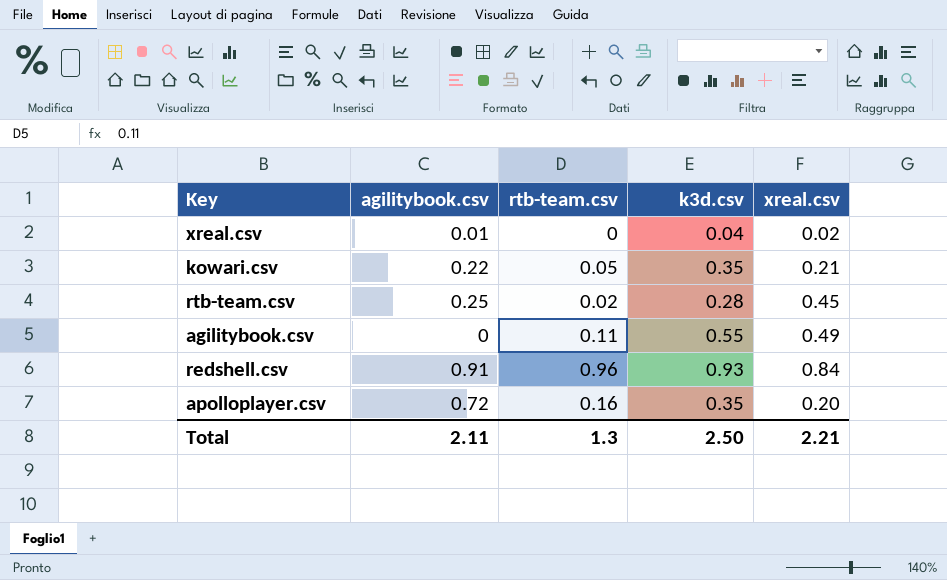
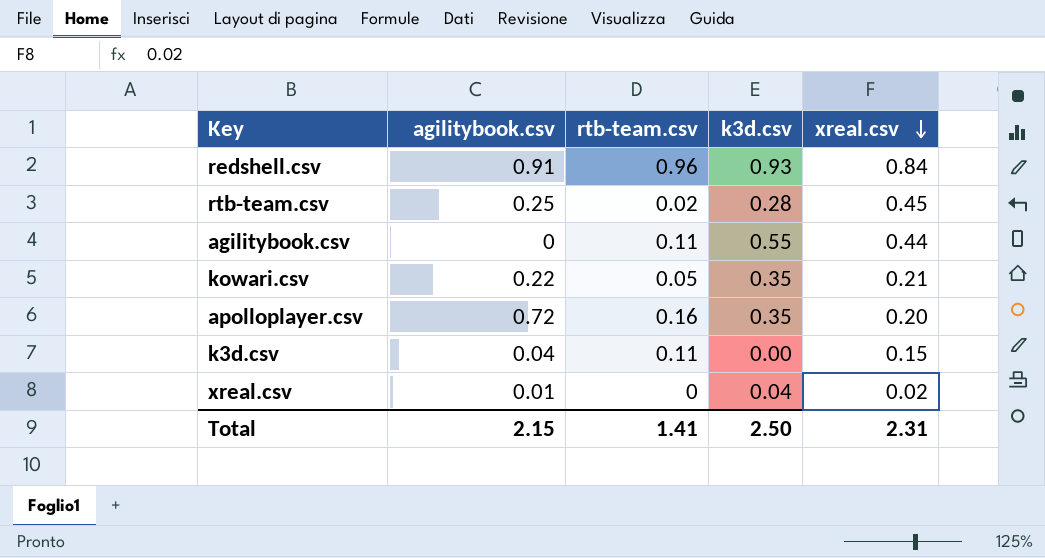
row order: none -> xreal.csv descending
agilitybook.csv | xreal.csv: 0.49 -> 0.44
row k3d.csv: none -> 0.04 | 0.11 | 0.00 | 0.15
Total | agilitybook.csv: 2.11 -> 2.15
Total | rtb-team.csv: 1.3 -> 1.41
Total | xreal.csv: 2.21 -> 2.31

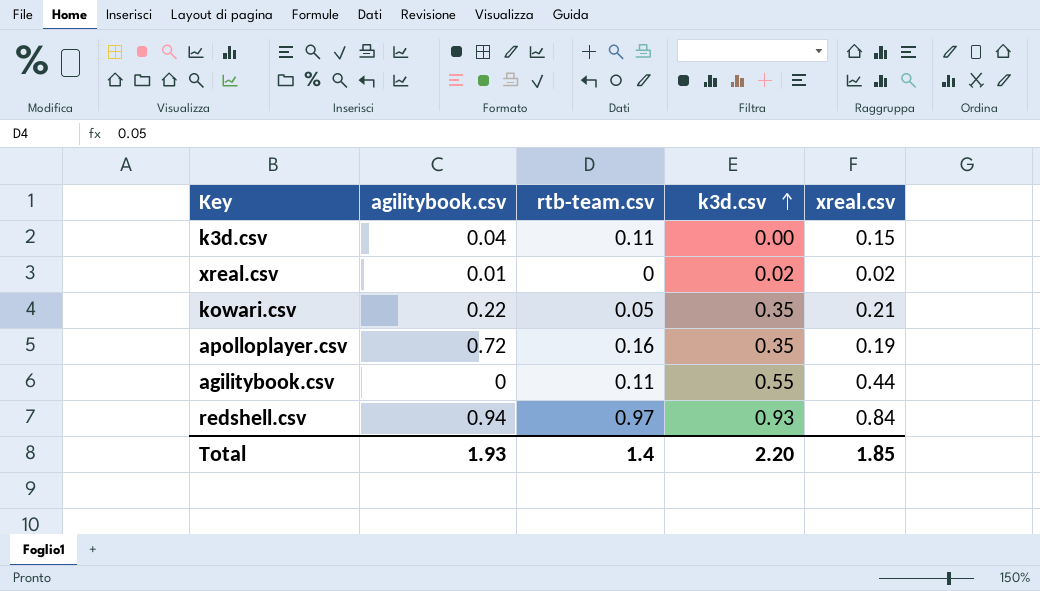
row order: xreal.csv descending -> k3d.csv ascending
row rtb-team.csv: 0.25 | 0.02 | 0.28 | 0.45 -> none
xreal.csv | k3d.csv: 0.04 -> 0.02
apolloplayer.csv | xreal.csv: 0.20 -> 0.19
redshell.csv | agilitybook.csv: 0.91 -> 0.94
redshell.csv | rtb-team.csv: 0.96 -> 0.97
Total | agilitybook.csv: 2.15 -> 1.93
Total | rtb-team.csv: 1.41 -> 1.4
Total | k3d.csv: 2.50 -> 2.20
Total | xreal.csv: 2.31 -> 1.85

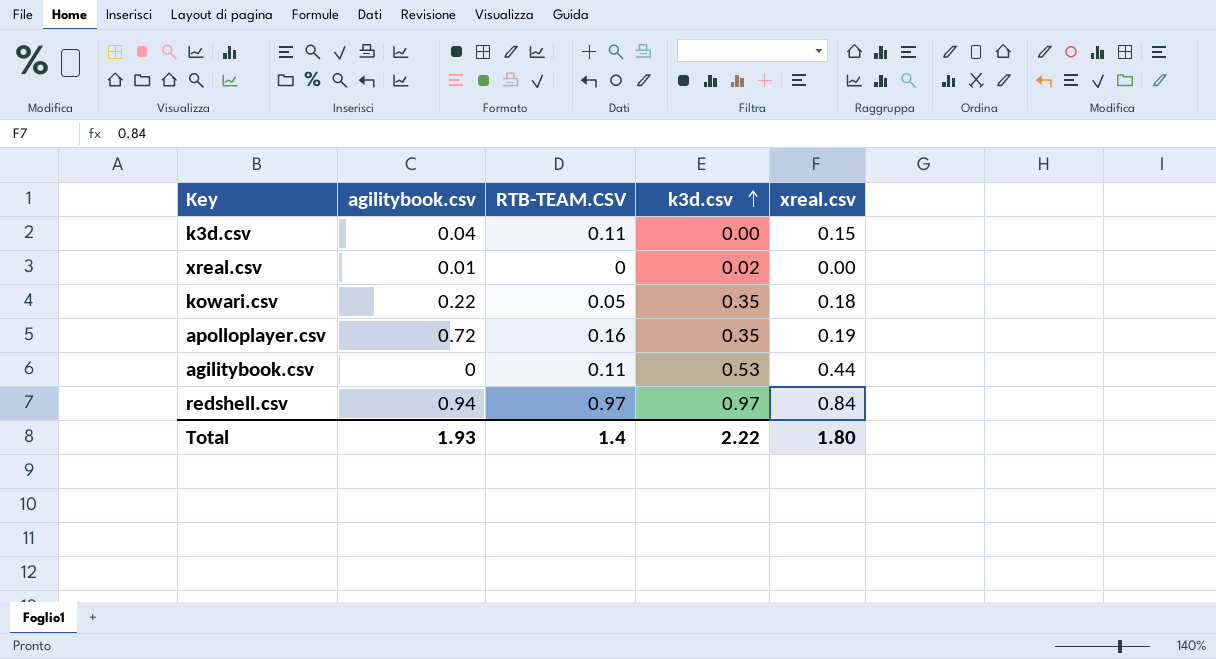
column name: rtb-team.csv -> RTB-TEAM.CSV
xreal.csv | xreal.csv: 0.02 -> 0.00
kowari.csv | xreal.csv: 0.21 -> 0.18
agilitybook.csv | k3d.csv: 0.55 -> 0.53
redshell.csv | k3d.csv: 0.93 -> 0.97
Total | k3d.csv: 2.20 -> 2.22
Total | xreal.csv: 1.85 -> 1.80

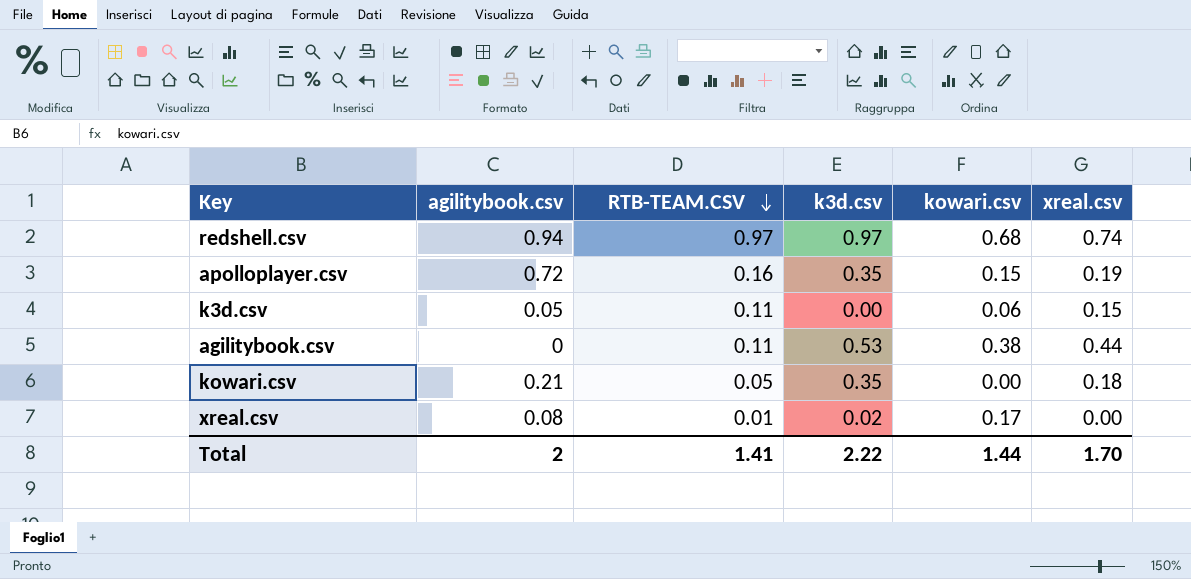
row order: k3d.csv ascending -> RTB-TEAM.CSV descending
column kowari.csv | position: none -> 5
redshell.csv | xreal.csv: 0.84 -> 0.74
k3d.csv | agilitybook.csv: 0.04 -> 0.05
kowari.csv | agilitybook.csv: 0.22 -> 0.21
xreal.csv | agilitybook.csv: 0.01 -> 0.08
xreal.csv | RTB-TEAM.CSV: 0 -> 0.01
Total | agilitybook.csv: 1.93 -> 2
Total | RTB-TEAM.CSV: 1.4 -> 1.41
Total | xreal.csv: 1.80 -> 1.70

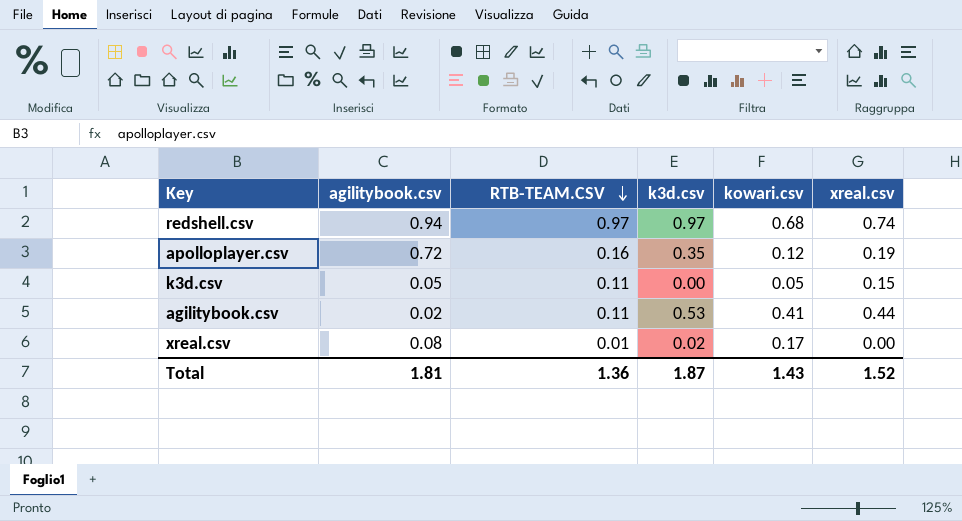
row kowari.csv: 0.21 | 0.05 | 0.35 | 0.00 | 0.18 -> none
apolloplayer.csv | kowari.csv: 0.15 -> 0.12
k3d.csv | kowari.csv: 0.06 -> 0.05
agilitybook.csv | agilitybook.csv: 0 -> 0.02
agilitybook.csv | kowari.csv: 0.38 -> 0.41
Total | agilitybook.csv: 2 -> 1.81
Total | RTB-TEAM.CSV: 1.41 -> 1.36
Total | k3d.csv: 2.22 -> 1.87
Total | kowari.csv: 1.44 -> 1.43
Total | xreal.csv: 1.70 -> 1.52

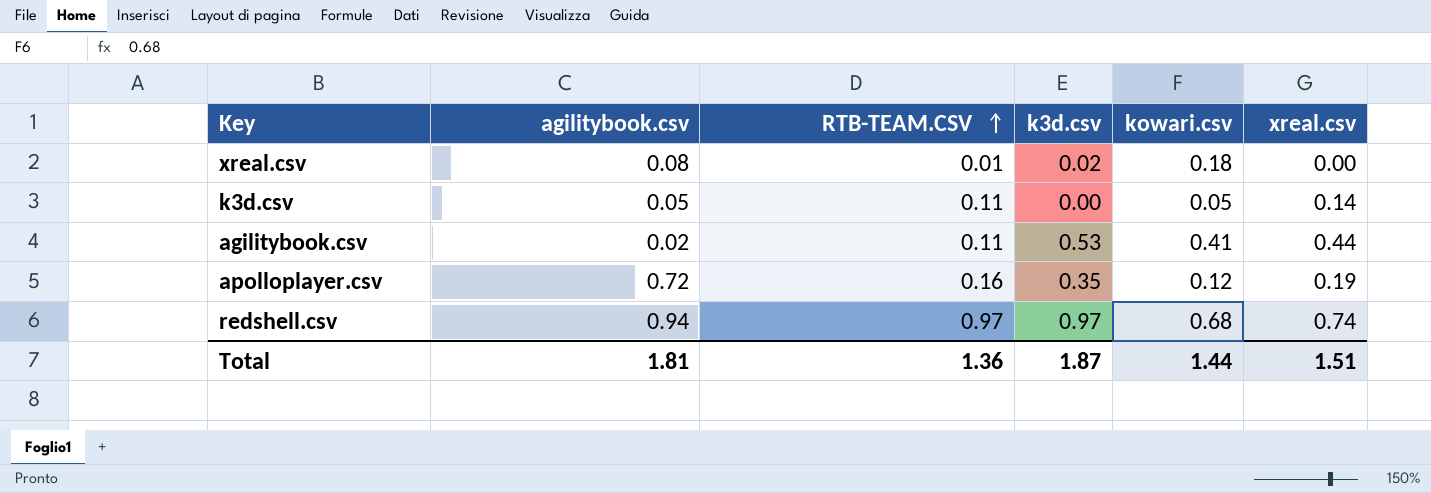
row order: RTB-TEAM.CSV descending -> RTB-TEAM.CSV ascending
xreal.csv | kowari.csv: 0.17 -> 0.18
k3d.csv | xreal.csv: 0.15 -> 0.14
Total | kowari.csv: 1.43 -> 1.44
Total | xreal.csv: 1.52 -> 1.51

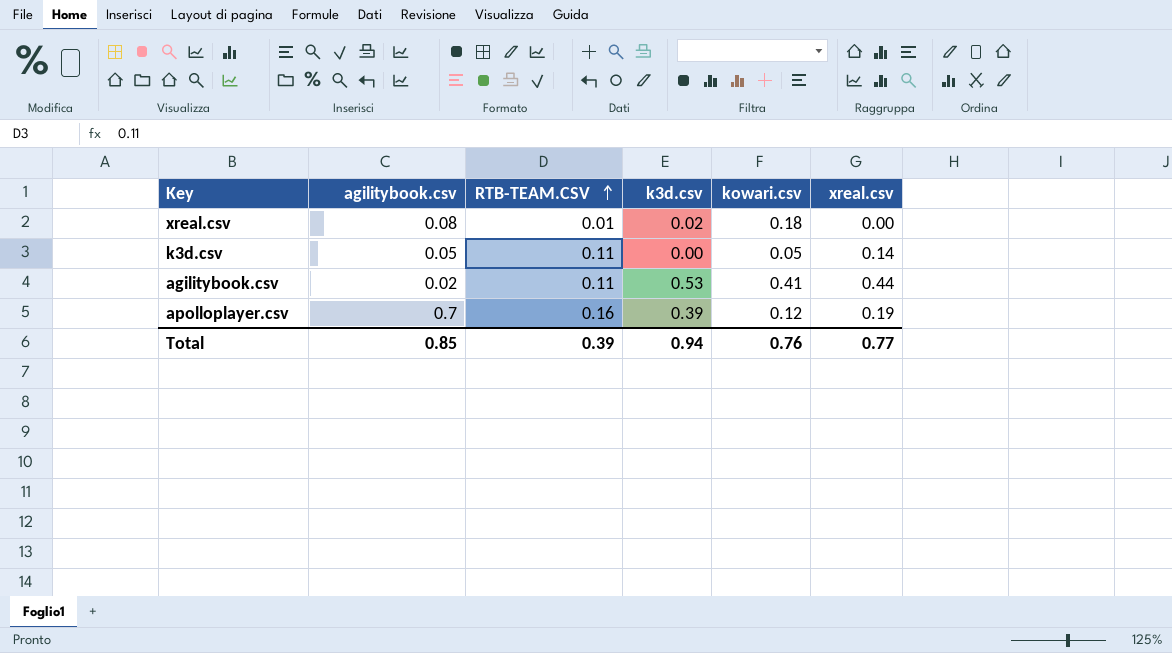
row redshell.csv: 0.94 | 0.97 | 0.97 | 0.68 | 0.74 -> none
apolloplayer.csv | agilitybook.csv: 0.72 -> 0.7
apolloplayer.csv | k3d.csv: 0.35 -> 0.39
Total | agilitybook.csv: 1.81 -> 0.85
Total | RTB-TEAM.CSV: 1.36 -> 0.39
Total | k3d.csv: 1.87 -> 0.94
Total | kowari.csv: 1.44 -> 0.76
Total | xreal.csv: 1.51 -> 0.77

